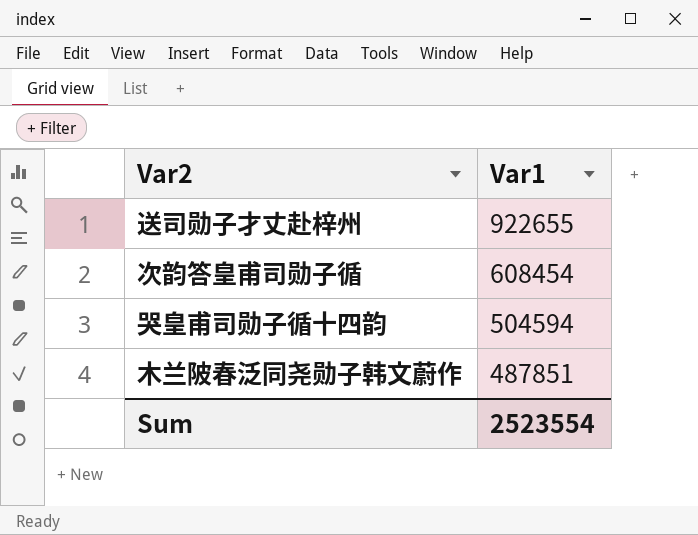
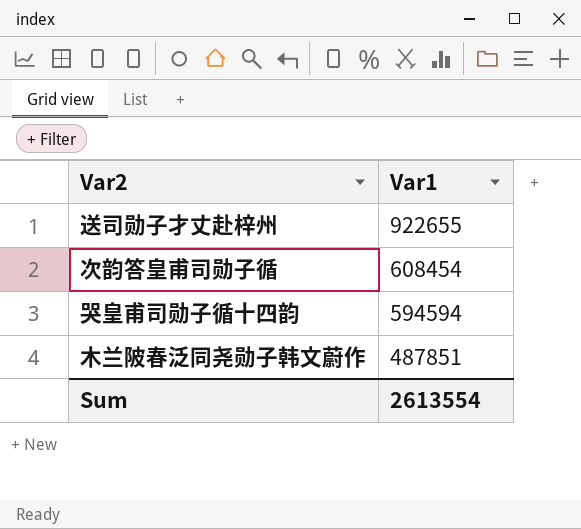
哭皇甫司勋子循十四韵 | Var1: 504594 -> 594594
Sum | Var1: 2523554 -> 2613554

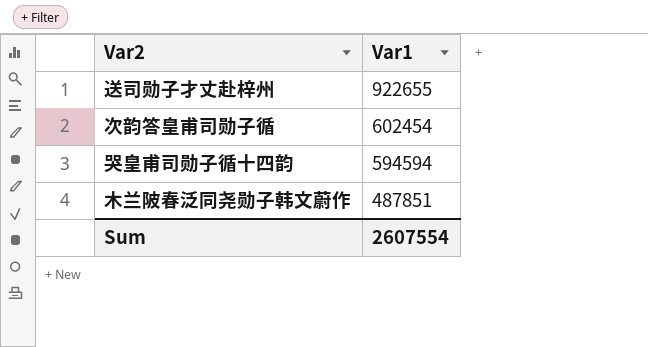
次韵答皇甫司勋子循 | Var1: 608454 -> 602454
Sum | Var1: 2613554 -> 2607554

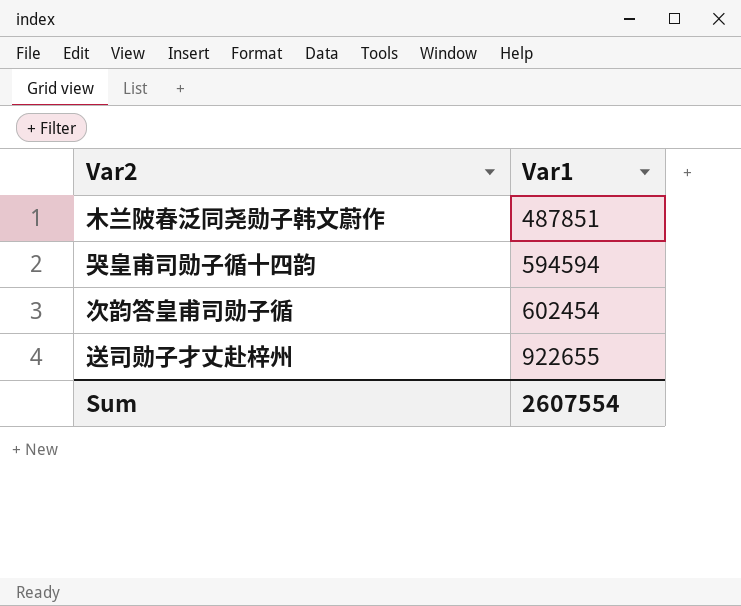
row order: Var1 descending -> Var1 ascending

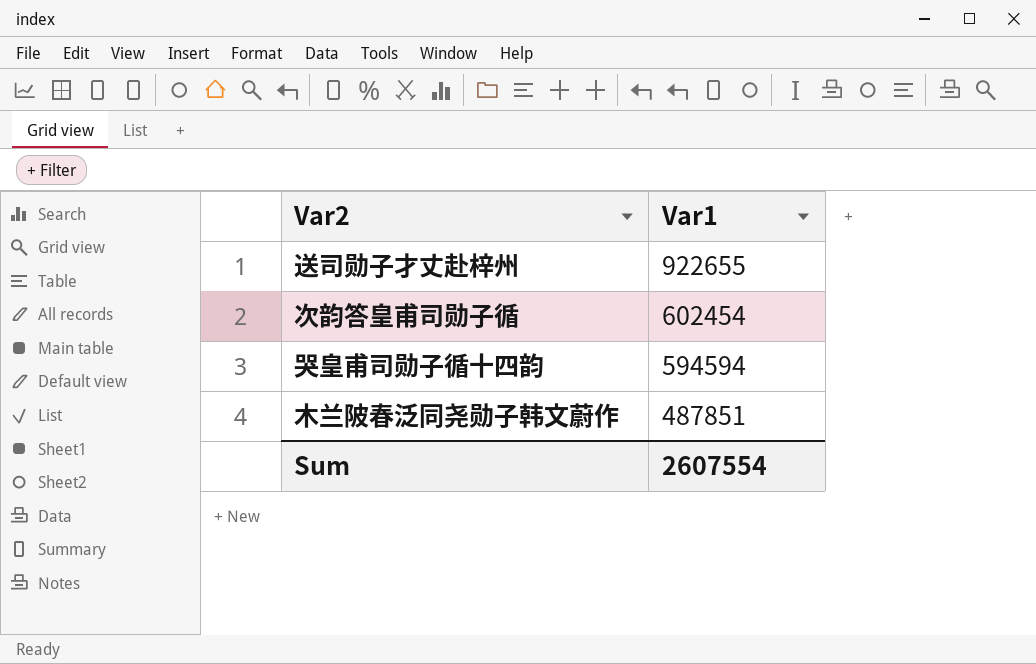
row order: Var1 ascending -> Var1 descending

